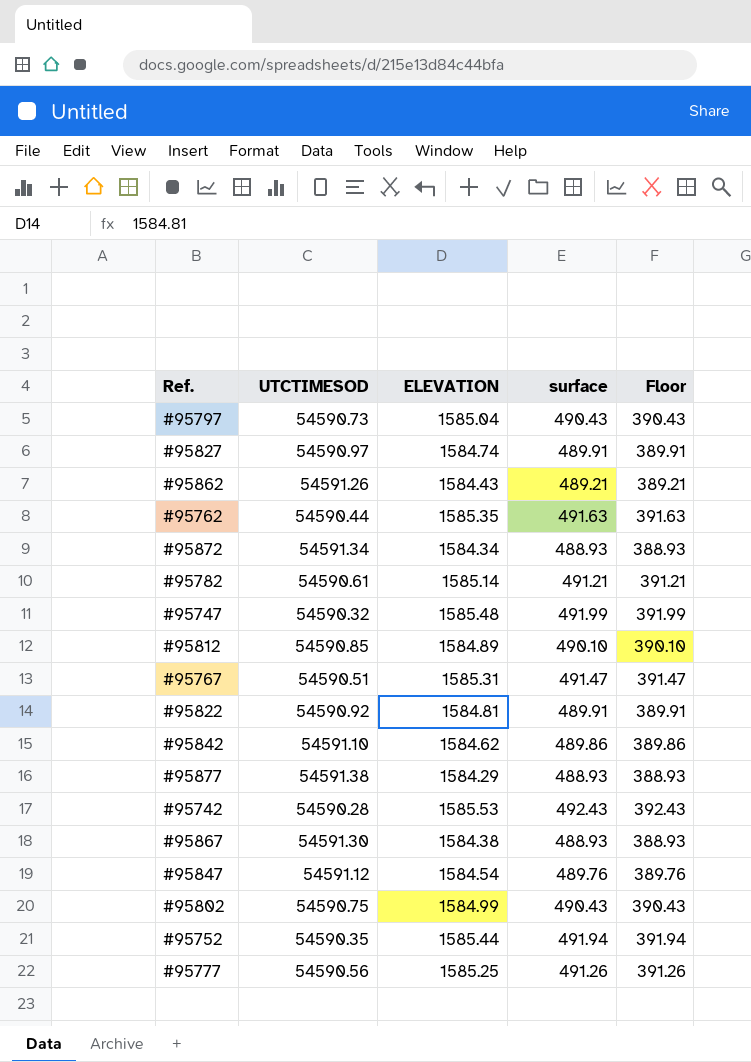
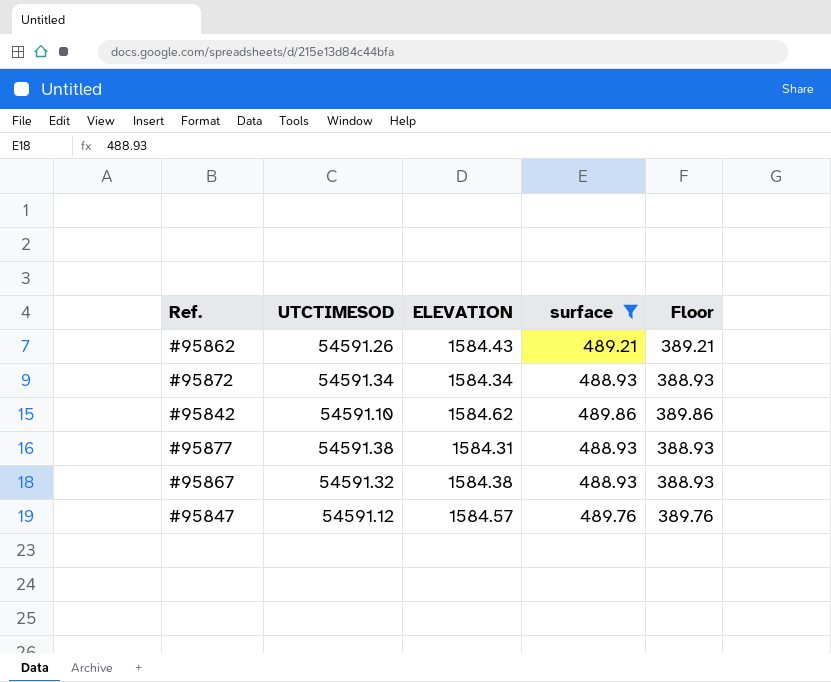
filter: none -> surface <= 489.86
#95877 | ELEVATION: 1584.29 -> 1584.31
#95867 | UTCTIMESOD: 54591.30 -> 54591.32
#95847 | ELEVATION: 1584.54 -> 1584.57

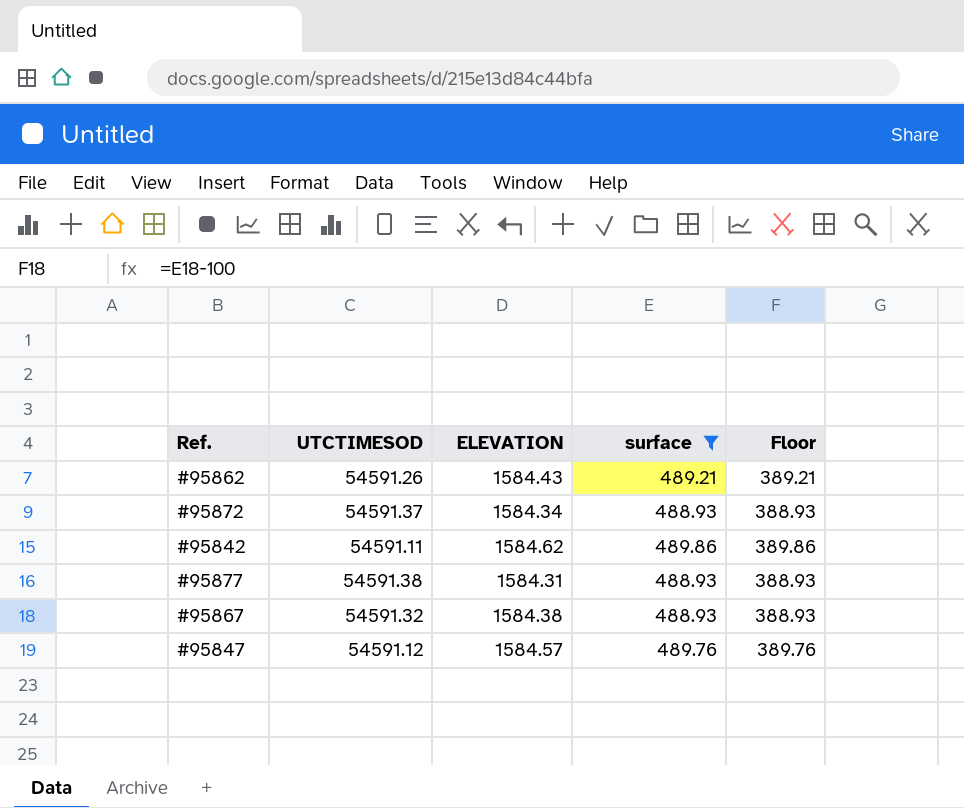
#95872 | UTCTIMESOD: 54591.34 -> 54591.37
#95842 | UTCTIMESOD: 54591.10 -> 54591.11

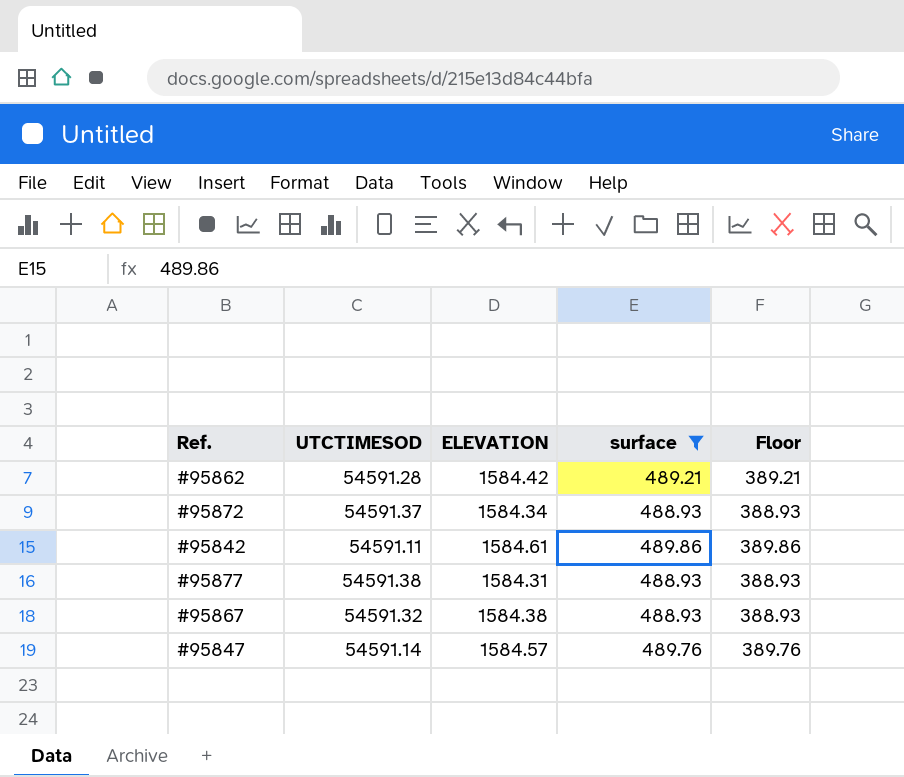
#95862 | UTCTIMESOD: 54591.26 -> 54591.28
#95862 | ELEVATION: 1584.43 -> 1584.42
#95842 | ELEVATION: 1584.62 -> 1584.61
#95847 | UTCTIMESOD: 54591.12 -> 54591.14

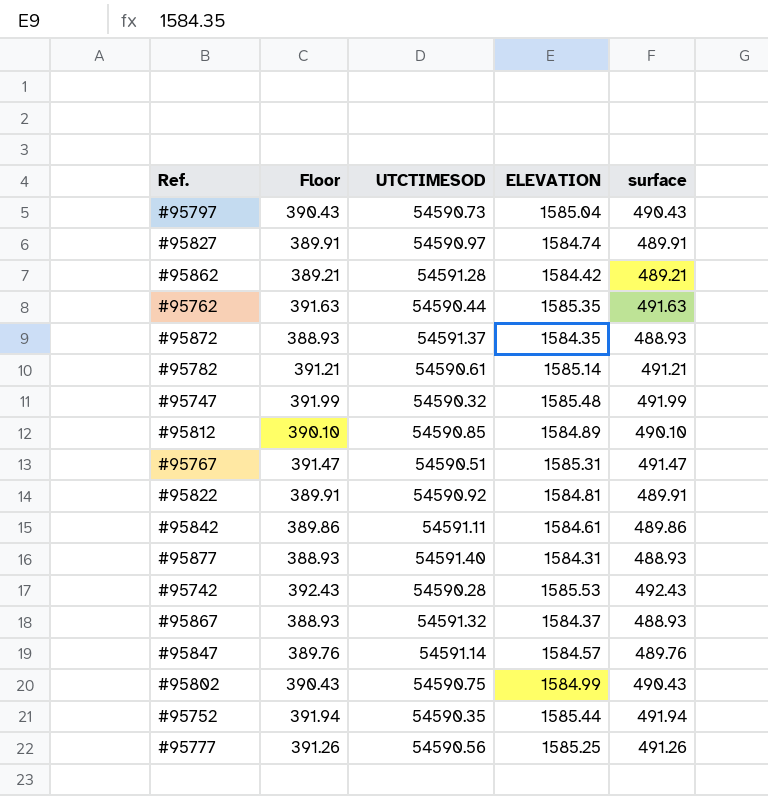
filter: surface <= 489.86 -> none
column Floor | position: 5 -> 2
#95872 | ELEVATION: 1584.34 -> 1584.35
#95877 | UTCTIMESOD: 54591.38 -> 54591.40
#95867 | ELEVATION: 1584.38 -> 1584.37

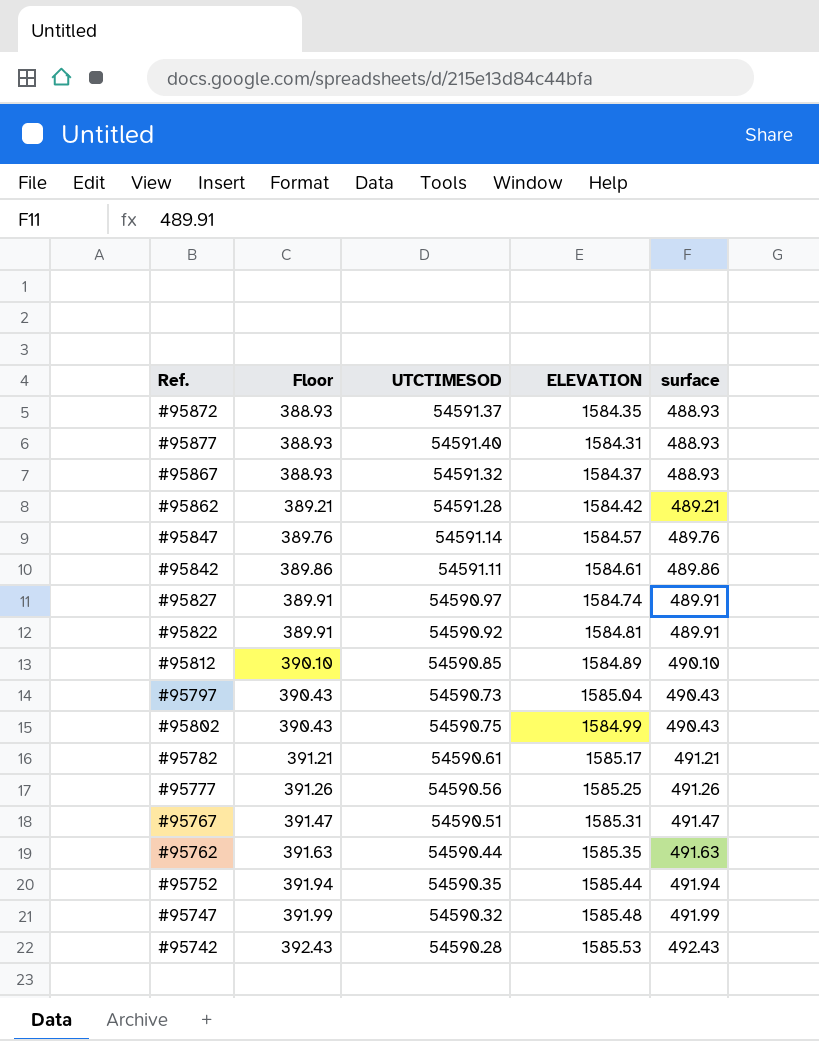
row order: none -> Floor ascending
#95782 | ELEVATION: 1585.14 -> 1585.17

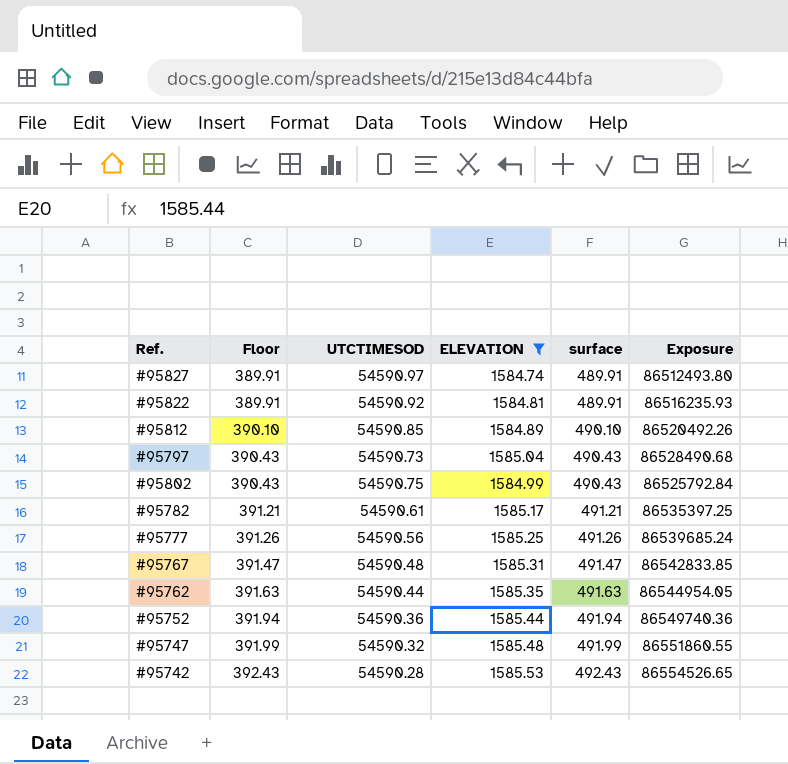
filter: none -> ELEVATION >= 1584.74
column Exposure | formula: none -> [UTCTIMESOD] * [ELEVATION]
#95767 | UTCTIMESOD: 54590.51 -> 54590.48
#95752 | UTCTIMESOD: 54590.35 -> 54590.36

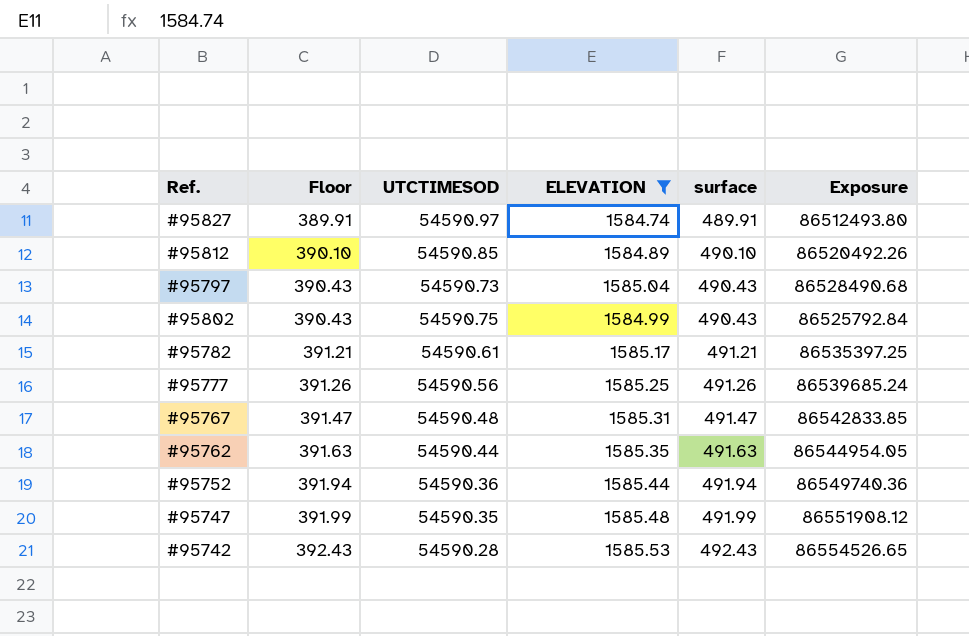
row #95822: 389.91 | 54590.92 | 1584.81 | 489.91 | 86516235.93 -> none
#95747 | UTCTIMESOD: 54590.32 -> 54590.35
#95747 | Exposure: 86551860.55 -> 86551908.12

